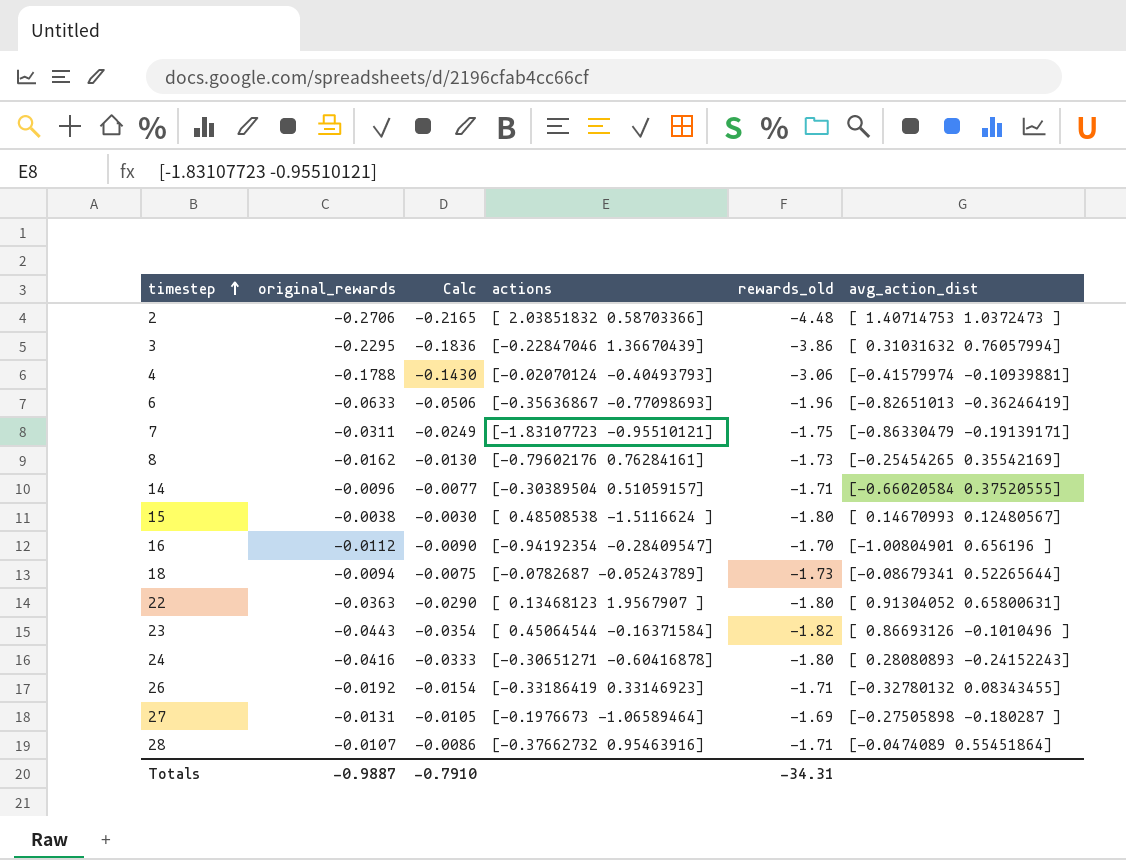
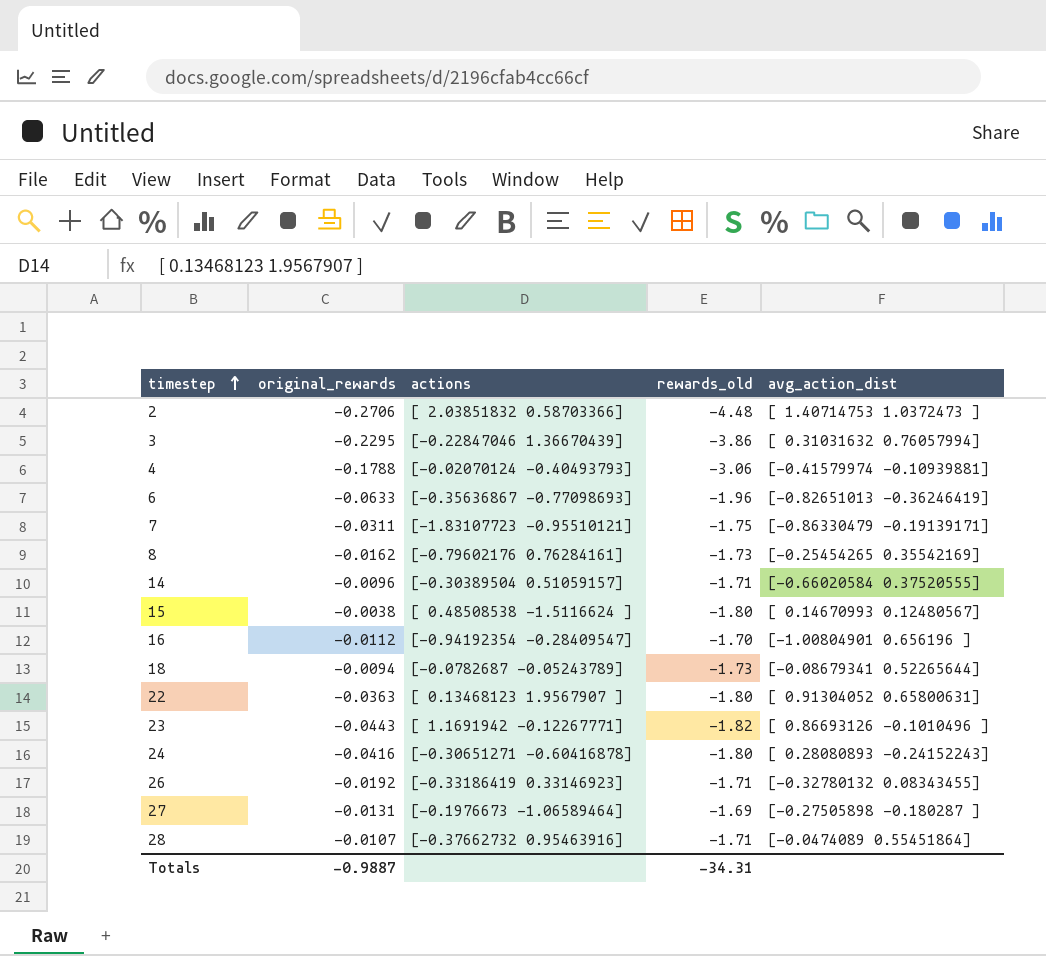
column Calc | formula: [original_rewards] * 0.8 -> none
23 | actions: [ 0.45064544 -0.16371584] -> [ 1.1691942 -0.12267771]

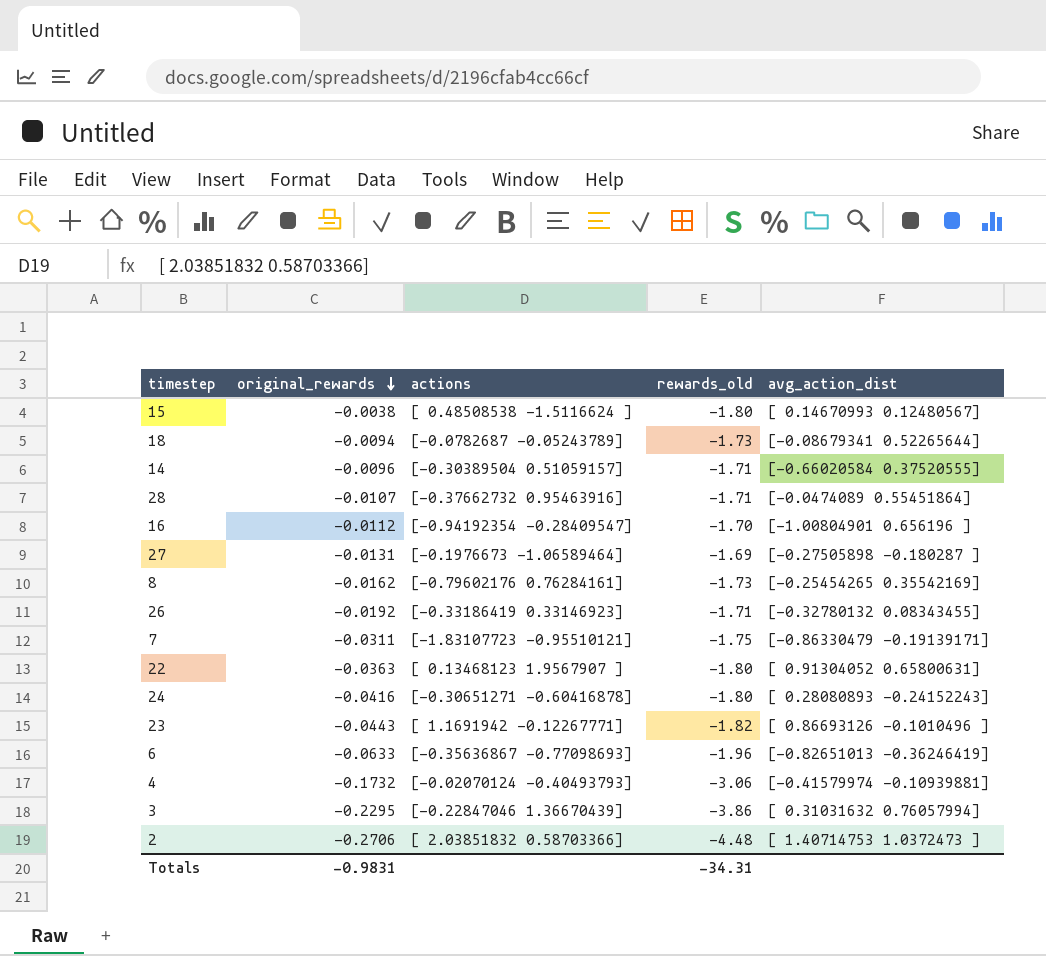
row order: timestep ascending -> original_rewards descending
4 | original_rewards: -0.1788 -> -0.1732
Totals | original_rewards: -0.9887 -> -0.9831

